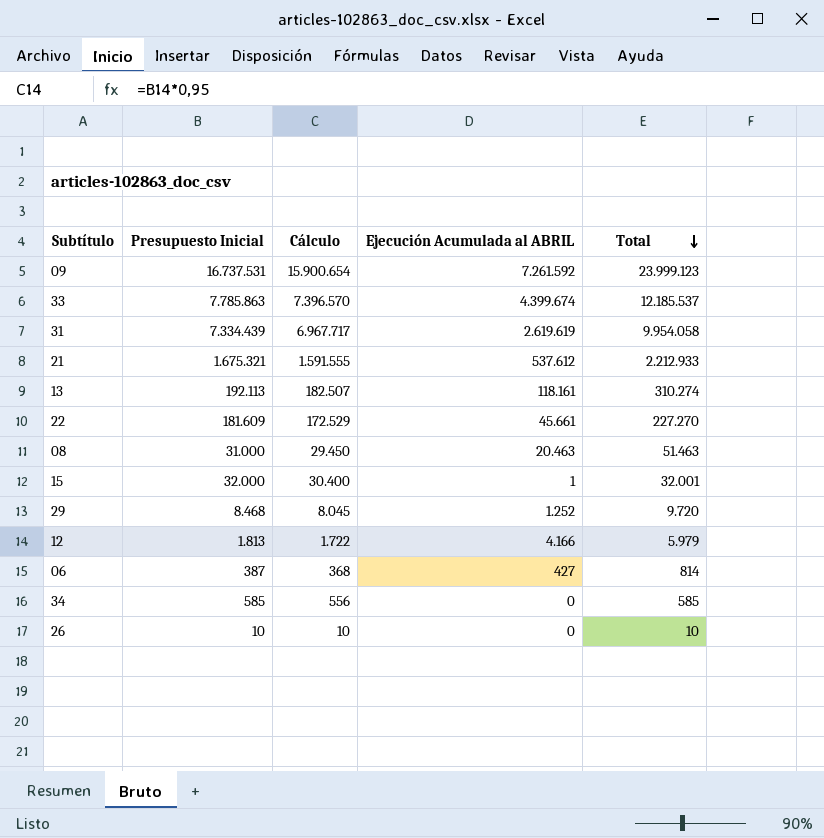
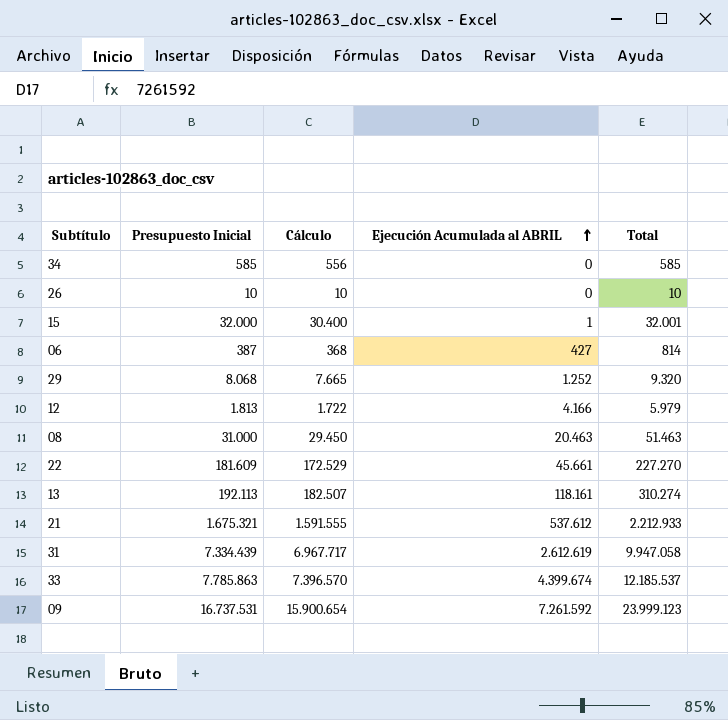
row order: Total descending -> Ejecución Acumulada al ABRIL ascending
29 | Presupuesto Inicial: 8.468 -> 8.068
29 | Cálculo: 8.045 -> 7.665
29 | Total: 9.720 -> 9.320
31 | Ejecución Acumulada al ABRIL: 2.619.619 -> 2.612.619
31 | Total: 9.954.058 -> 9.947.058

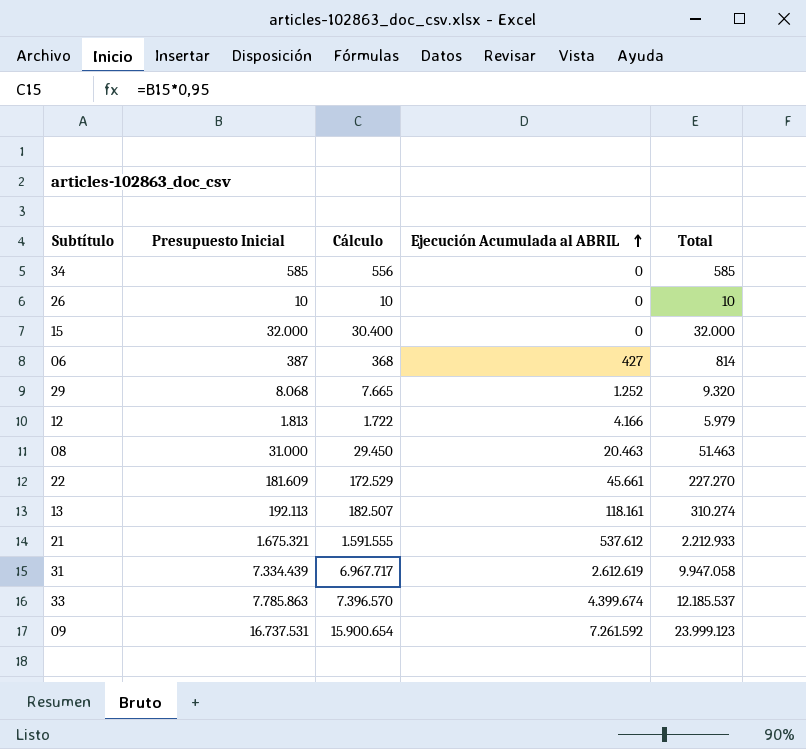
15 | Ejecución Acumulada al ABRIL: 1 -> 0
15 | Total: 32.001 -> 32.000

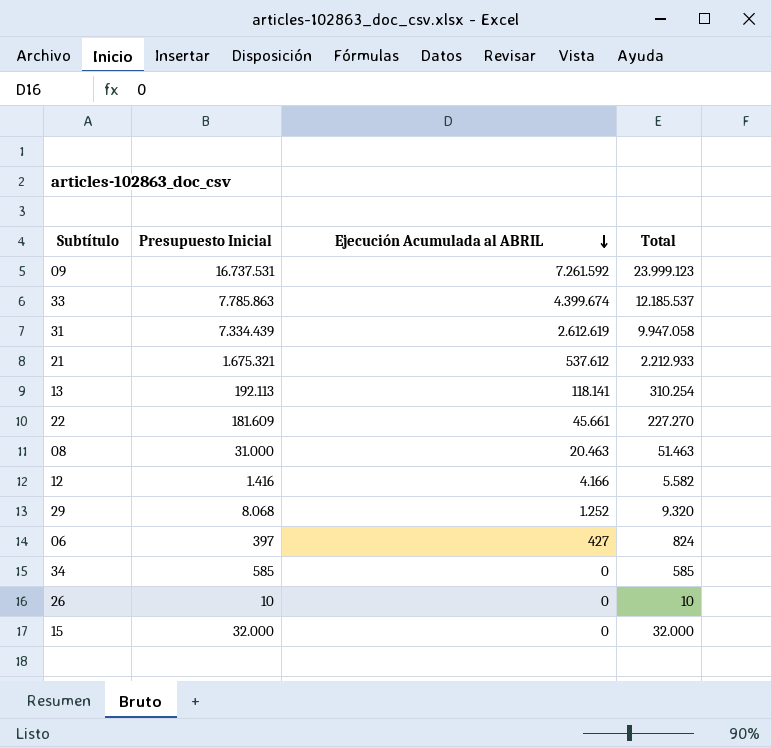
row order: Ejecución Acumulada al ABRIL ascending -> Ejecución Acumulada al ABRIL descending
column Cálculo | formula: [Presupuesto Inicial] * 0,95 -> none
13 | Ejecución Acumulada al ABRIL: 118.161 -> 118.141
13 | Total: 310.274 -> 310.254
12 | Presupuesto Inicial: 1.813 -> 1.416
12 | Total: 5.979 -> 5.582
06 | Presupuesto Inicial: 387 -> 397
06 | Total: 814 -> 824

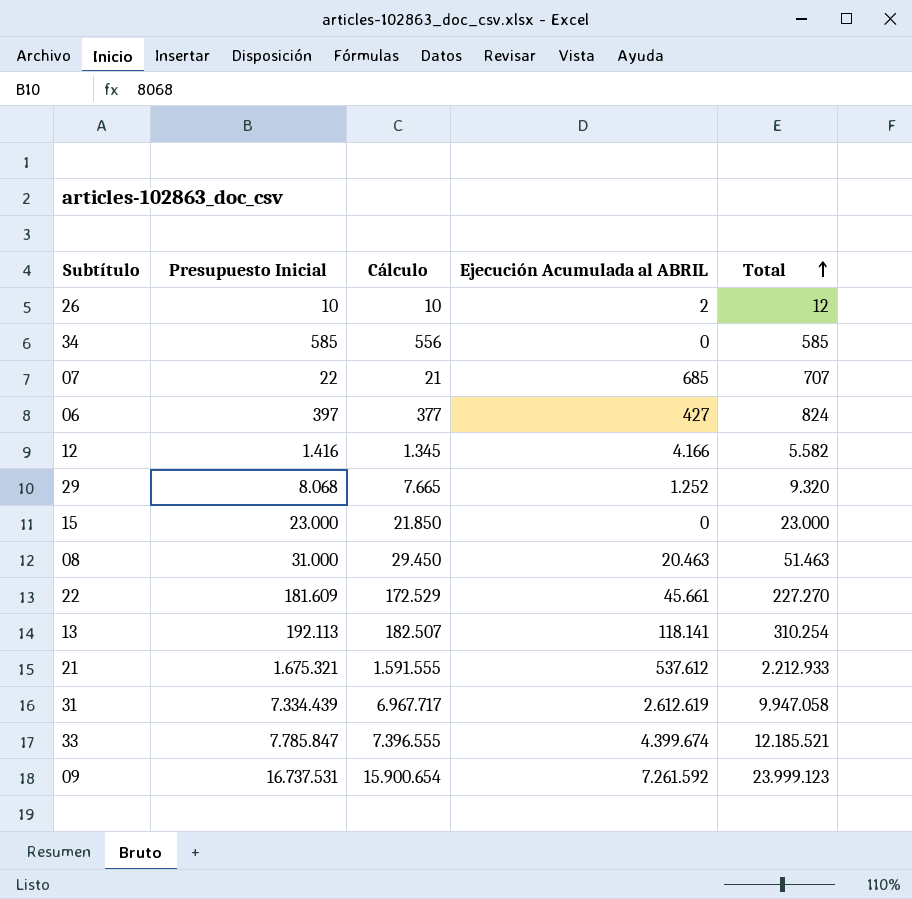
row order: Ejecución Acumulada al ABRIL descending -> Total ascending
column Cálculo | formula: none -> [Presupuesto Inicial] * 0,95
26 | Ejecución Acumulada al ABRIL: 0 -> 2
26 | Total: 10 -> 12
row 07: none -> 22 | 21 | 685 | 707
15 | Presupuesto Inicial: 32.000 -> 23.000
15 | Total: 32.000 -> 23.000
33 | Presupuesto Inicial: 7.785.863 -> 7.785.847
33 | Total: 12.185.537 -> 12.185.521

